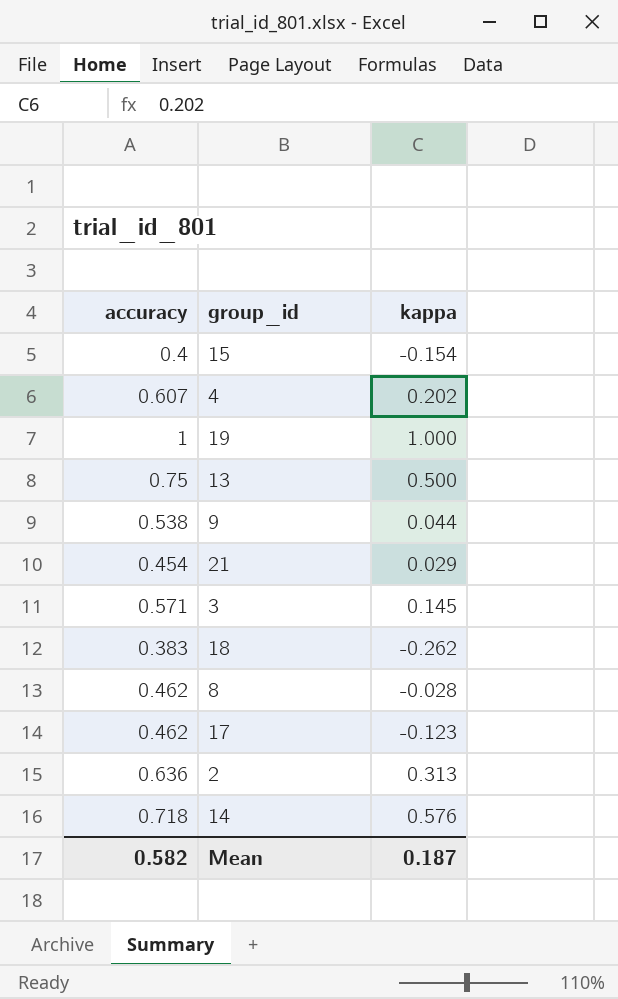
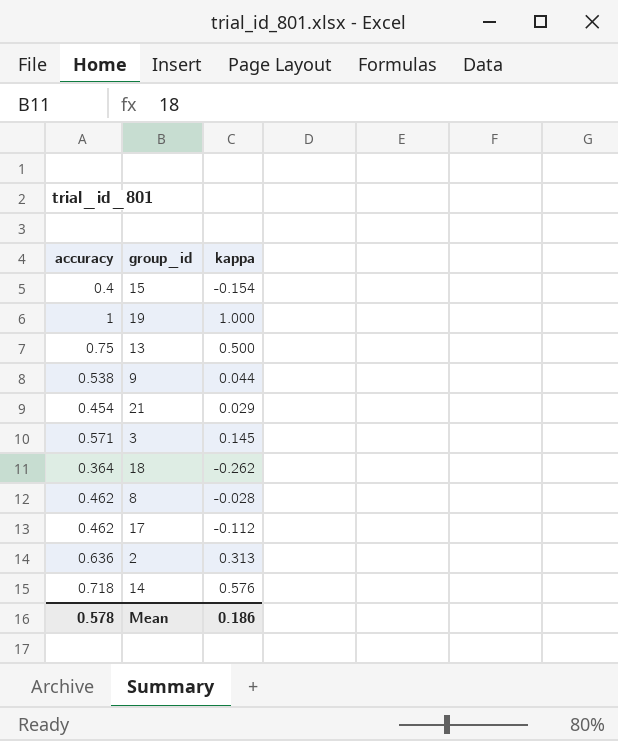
row 4: 0.607 | 0.202 -> none
18 | accuracy: 0.383 -> 0.364
17 | kappa: -0.123 -> -0.112
Mean | accuracy: 0.582 -> 0.578
Mean | kappa: 0.187 -> 0.186

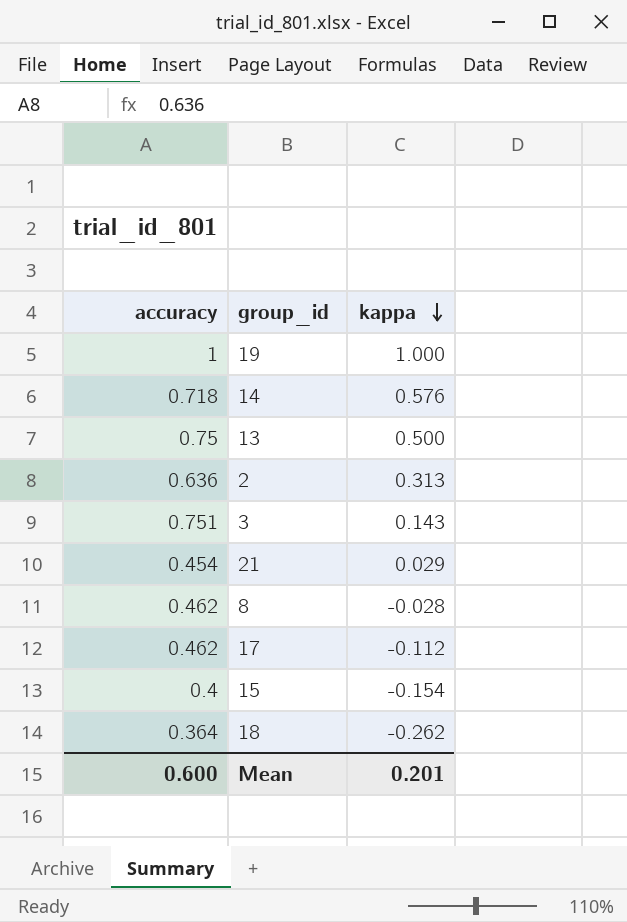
row order: none -> kappa descending
row 9: 0.538 | 0.044 -> none
3 | accuracy: 0.571 -> 0.751
3 | kappa: 0.145 -> 0.143
Mean | accuracy: 0.578 -> 0.600
Mean | kappa: 0.186 -> 0.201

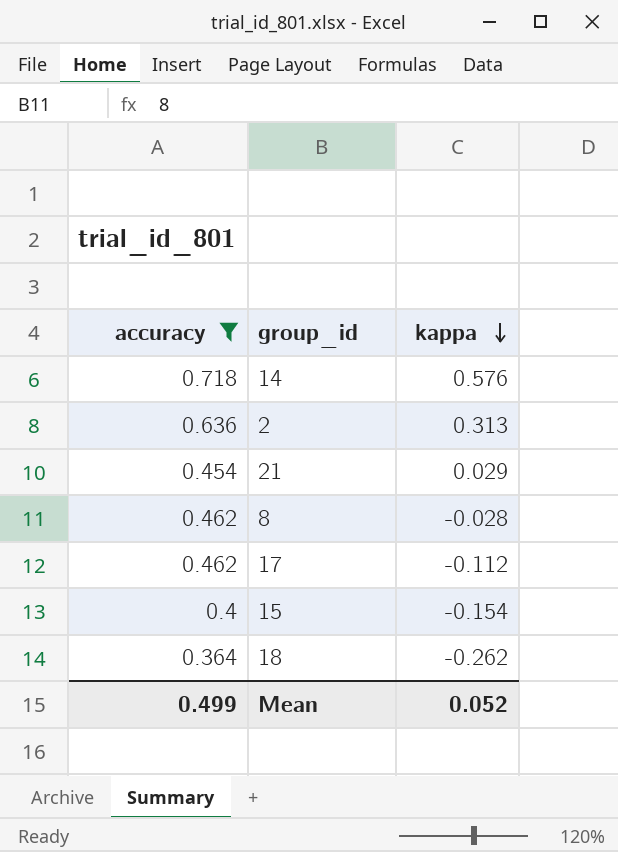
filter: none -> accuracy <= 0.718
Mean | accuracy: 0.600 -> 0.499
Mean | kappa: 0.201 -> 0.052

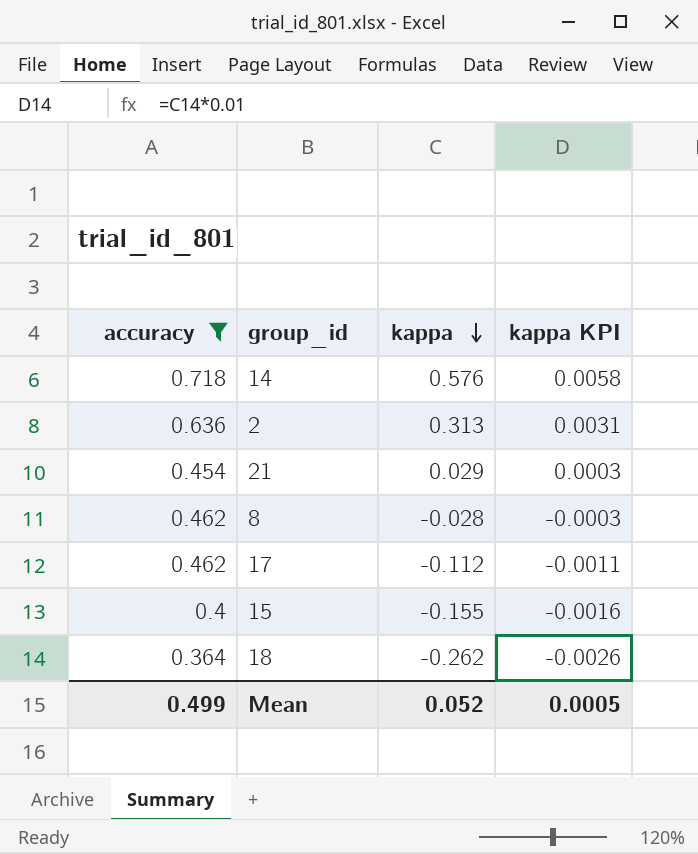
column kappa KPI | formula: none -> [kappa] * 0.01
15 | kappa: -0.154 -> -0.155

